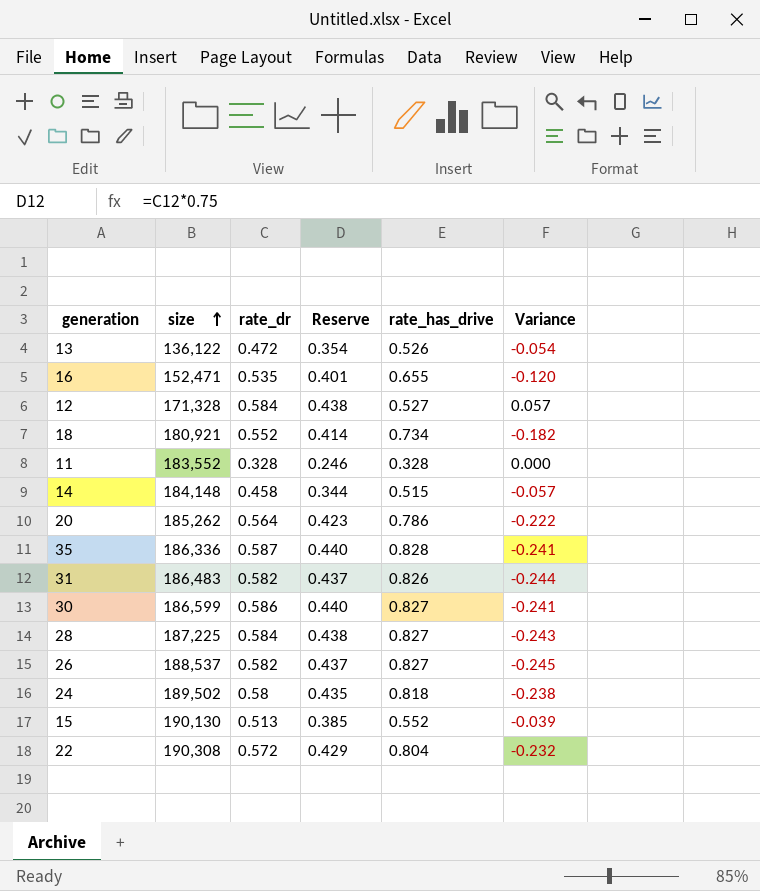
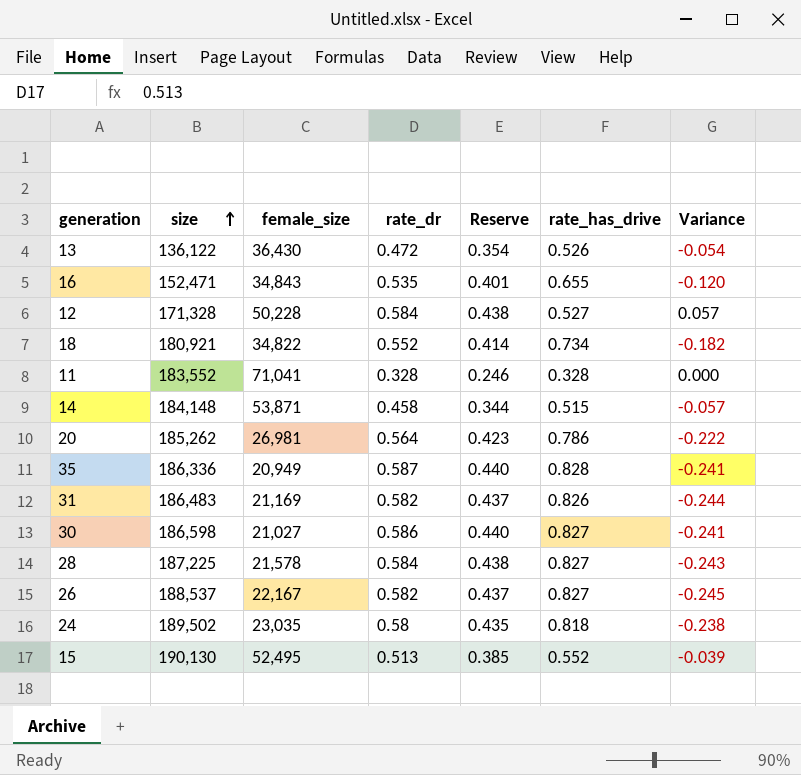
column female_size | position: none -> 3
row 22: 190,308 | 0.572 | 0.429 | 0.804 | -0.232 -> none
30 | size: 186,599 -> 186,598

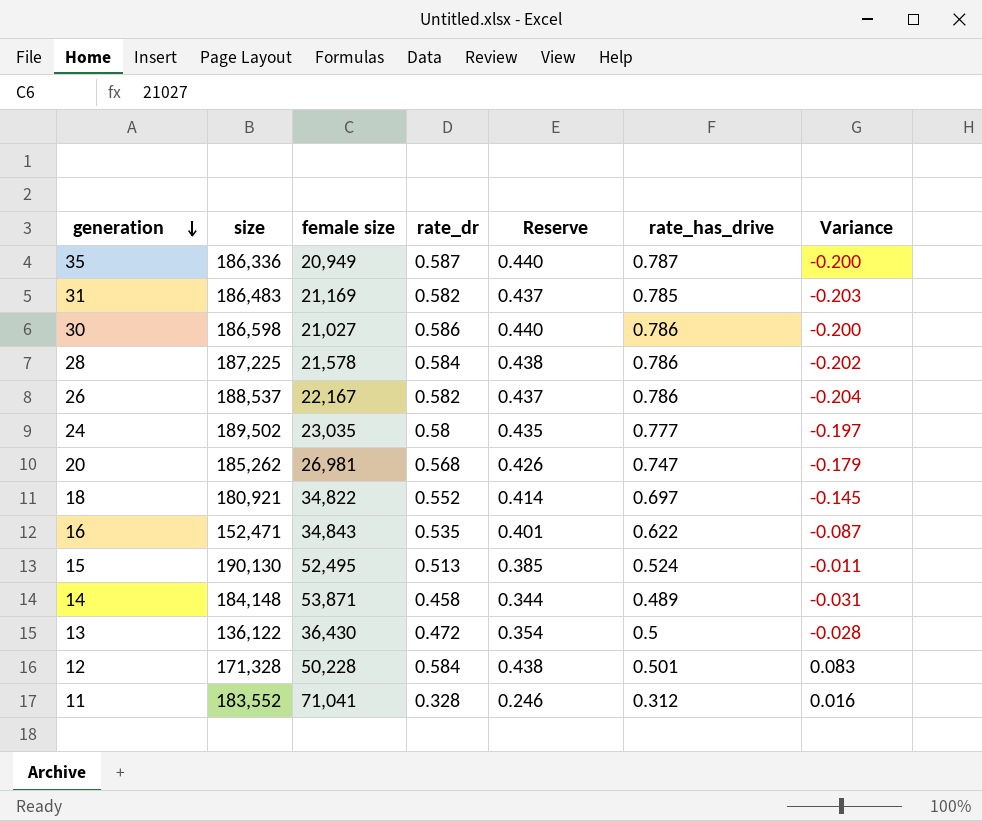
row order: size ascending -> generation descending
column name: female_size -> female size
35 | rate_has_drive: 0.828 -> 0.787
35 | Variance: -0.241 -> -0.200
31 | rate_has_drive: 0.826 -> 0.785
31 | Variance: -0.244 -> -0.203
30 | rate_has_drive: 0.827 -> 0.786
30 | Variance: -0.241 -> -0.200
28 | rate_has_drive: 0.827 -> 0.786
28 | Variance: -0.243 -> -0.202
26 | rate_has_drive: 0.827 -> 0.786
26 | Variance: -0.245 -> -0.204
24 | rate_has_drive: 0.818 -> 0.777
24 | Variance: -0.238 -> -0.197
20 | rate_dr: 0.564 -> 0.568
20 | Reserve: 0.423 -> 0.426
20 | rate_has_drive: 0.786 -> 0.747
20 | Variance: -0.222 -> -0.179
18 | rate_has_drive: 0.734 -> 0.697
18 | Variance: -0.182 -> -0.145
16 | rate_has_drive: 0.655 -> 0.622
16 | Variance: -0.120 -> -0.087
15 | rate_has_drive: 0.552 -> 0.524
15 | Variance: -0.039 -> -0.011
14 | rate_has_drive: 0.515 -> 0.489
14 | Variance: -0.057 -> -0.031
13 | rate_has_drive: 0.526 -> 0.5
13 | Variance: -0.054 -> -0.028
12 | rate_has_drive: 0.527 -> 0.501
12 | Variance: 0.057 -> 0.083
11 | rate_has_drive: 0.328 -> 0.312
11 | Variance: 0.000 -> 0.016

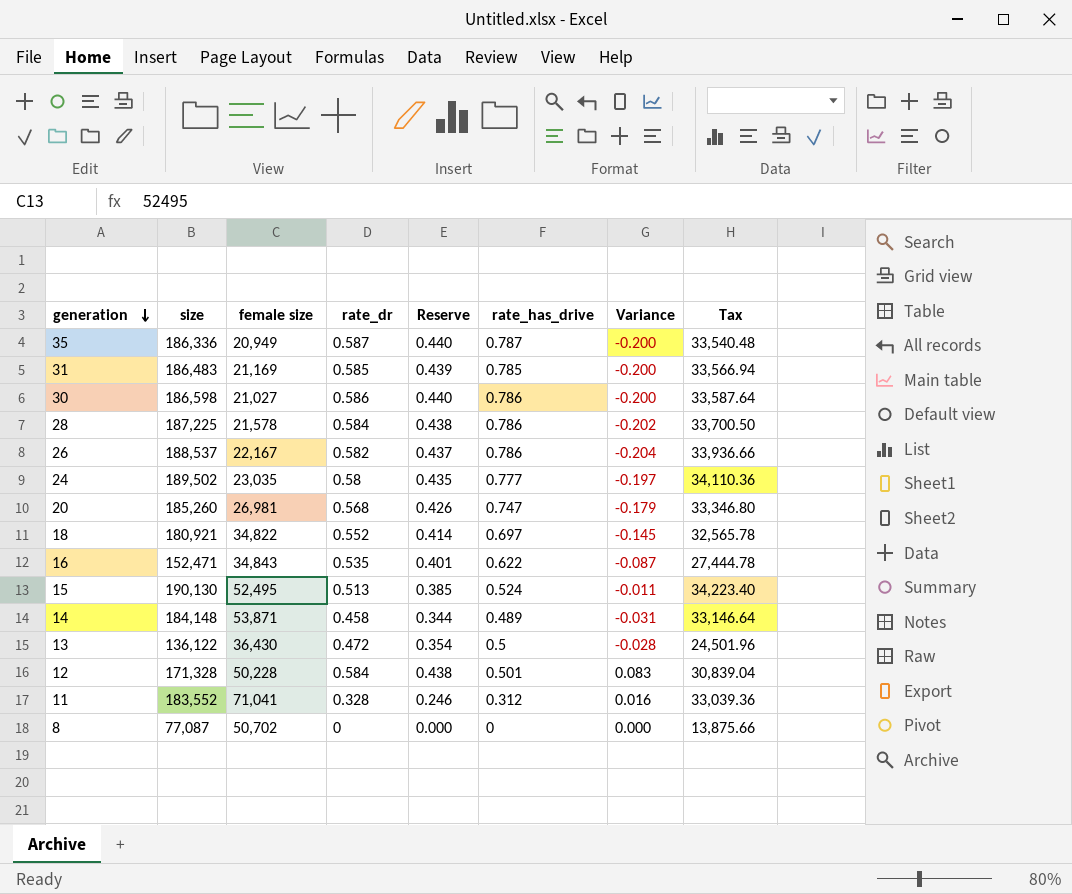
column Tax | formula: none -> [size] * 0.18
31 | rate_dr: 0.582 -> 0.585
31 | Reserve: 0.437 -> 0.439
31 | Variance: -0.203 -> -0.200
20 | size: 185,262 -> 185,260
row 8: none -> 77,087 | 50,702 | 0 | 0.000 | 0 | 0.000 | 13,875.66

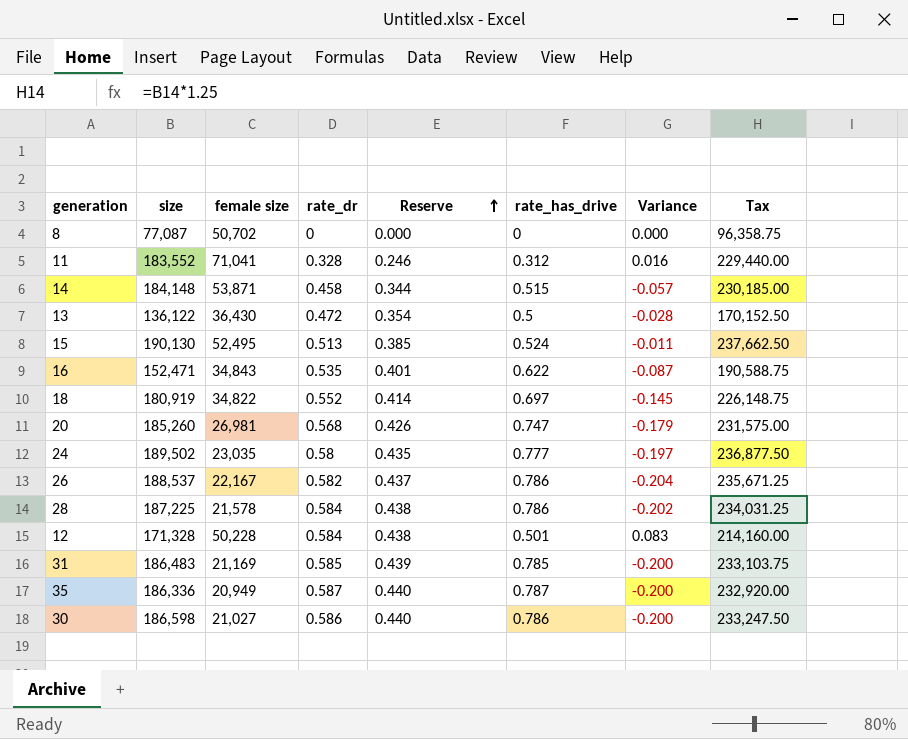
row order: generation descending -> Reserve ascending
column Tax | formula: [size] * 0.18 -> [size] * 1.25
14 | rate_has_drive: 0.489 -> 0.515
14 | Variance: -0.031 -> -0.057
18 | size: 180,921 -> 180,919

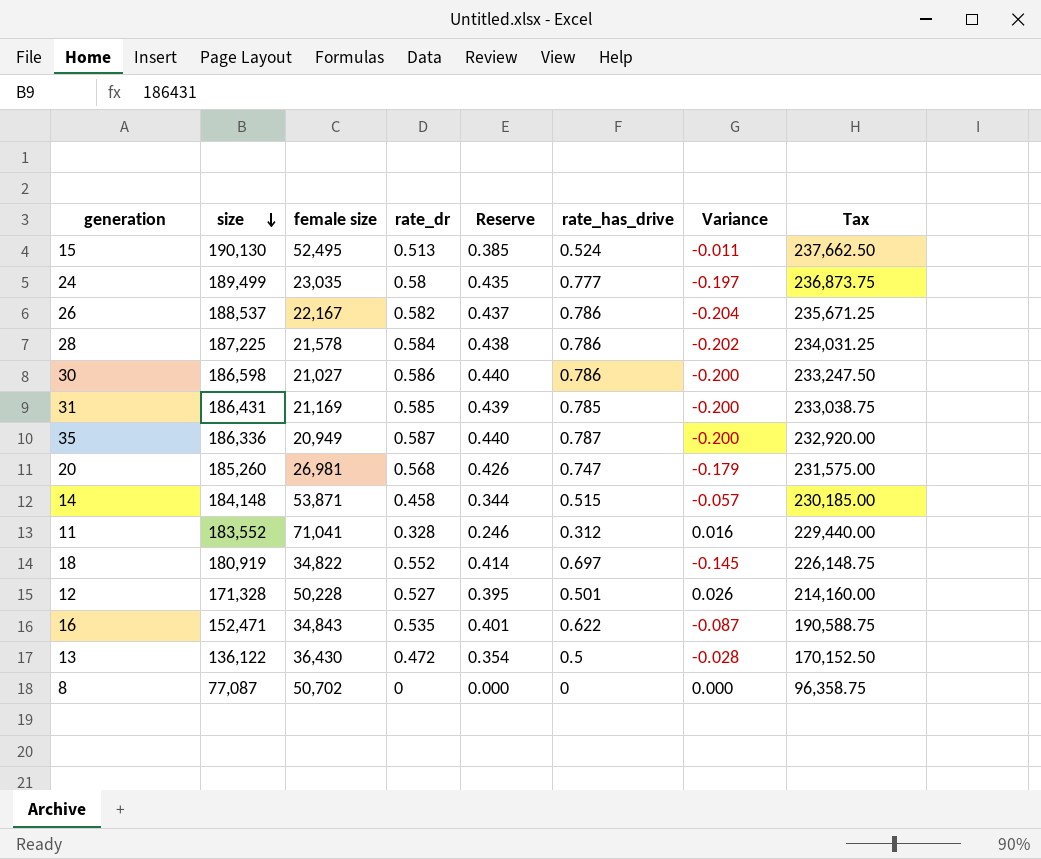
row order: Reserve ascending -> size descending
24 | size: 189,502 -> 189,499
24 | Tax: 236,877.50 -> 236,873.75
31 | size: 186,483 -> 186,431
31 | Tax: 233,103.75 -> 233,038.75
12 | rate_dr: 0.584 -> 0.527
12 | Reserve: 0.438 -> 0.395
12 | Variance: 0.083 -> 0.026

